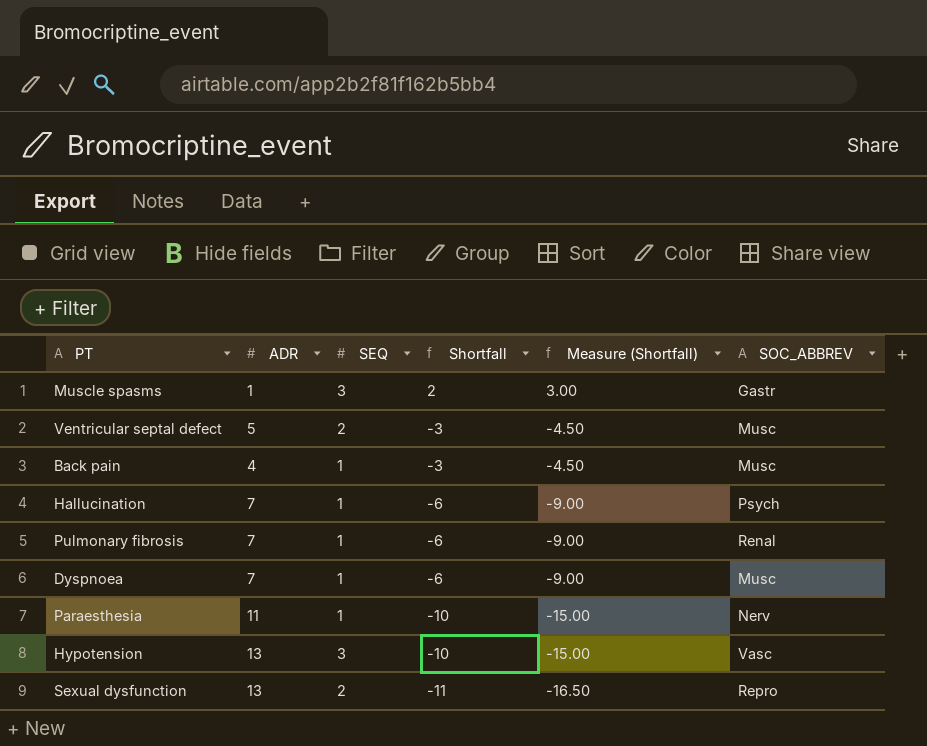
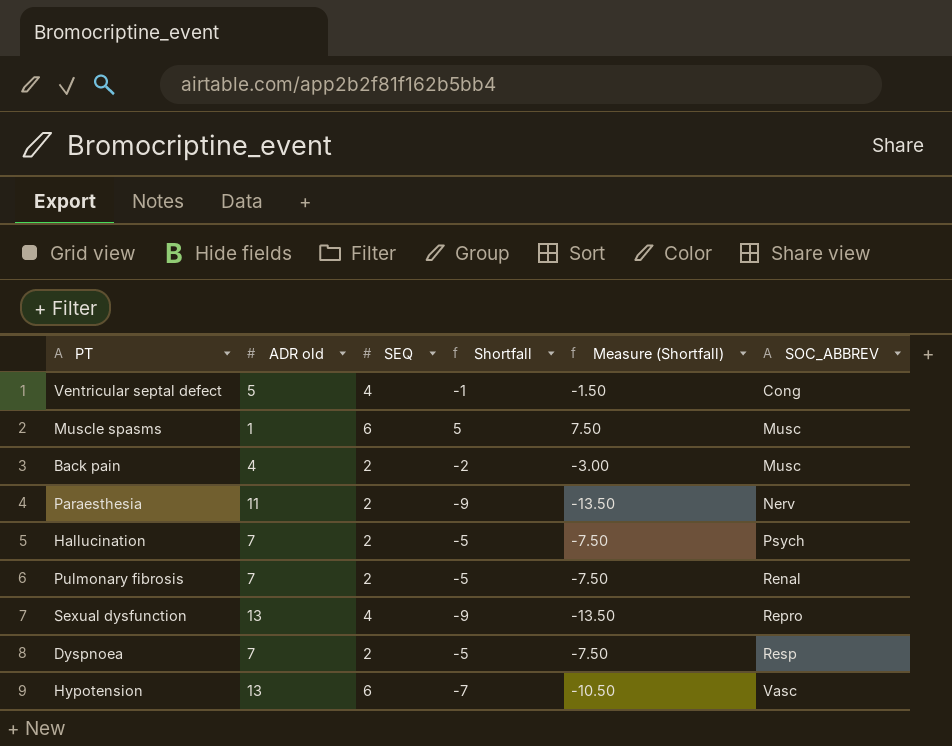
row order: Shortfall descending -> SOC_ABBREV ascending
column name: ADR -> ADR old
Ventricular septal defect | SEQ: 2 -> 4
Ventricular septal defect | Shortfall: -3 -> -1
Ventricular septal defect | Measure (Shortfall): -4.50 -> -1.50
Ventricular septal defect | SOC_ABBREV: Musc -> Cong
Muscle spasms | SEQ: 3 -> 6
Muscle spasms | Shortfall: 2 -> 5
Muscle spasms | Measure (Shortfall): 3.00 -> 7.50
Muscle spasms | SOC_ABBREV: Gastr -> Musc
Back pain | SEQ: 1 -> 2
Back pain | Shortfall: -3 -> -2
Back pain | Measure (Shortfall): -4.50 -> -3.00
Paraesthesia | SEQ: 1 -> 2
Paraesthesia | Shortfall: -10 -> -9
Paraesthesia | Measure (Shortfall): -15.00 -> -13.50
Hallucination | SEQ: 1 -> 2
Hallucination | Shortfall: -6 -> -5
Hallucination | Measure (Shortfall): -9.00 -> -7.50
Pulmonary fibrosis | SEQ: 1 -> 2
Pulmonary fibrosis | Shortfall: -6 -> -5
Pulmonary fibrosis | Measure (Shortfall): -9.00 -> -7.50
Sexual dysfunction | SEQ: 2 -> 4
Sexual dysfunction | Shortfall: -11 -> -9
Sexual dysfunction | Measure (Shortfall): -16.50 -> -13.50
Dyspnoea | SEQ: 1 -> 2
Dyspnoea | Shortfall: -6 -> -5
Dyspnoea | Measure (Shortfall): -9.00 -> -7.50
Dyspnoea | SOC_ABBREV: Musc -> Resp
Hypotension | SEQ: 3 -> 6
Hypotension | Shortfall: -10 -> -7
Hypotension | Measure (Shortfall): -15.00 -> -10.50

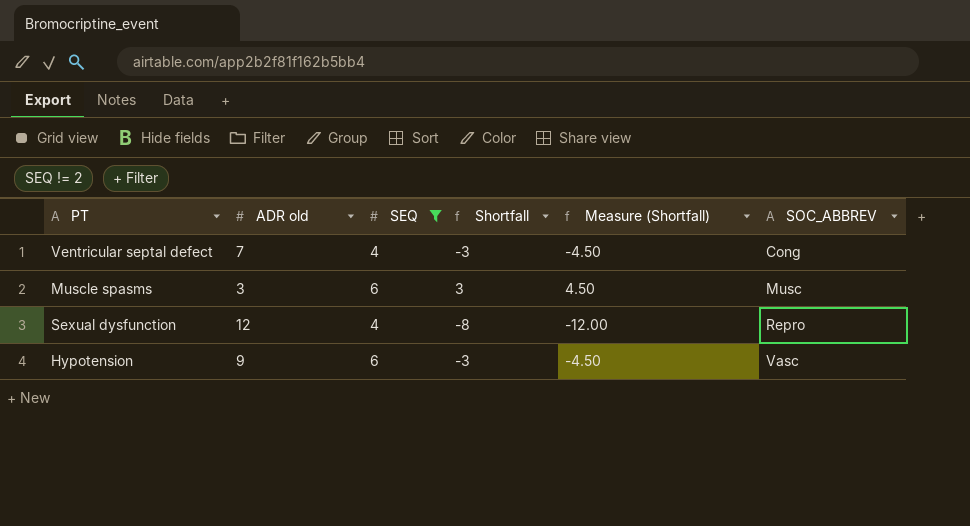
filter: none -> SEQ != 2
Ventricular septal defect | ADR old: 5 -> 7
Ventricular septal defect | Shortfall: -1 -> -3
Ventricular septal defect | Measure (Shortfall): -1.50 -> -4.50
Muscle spasms | ADR old: 1 -> 3
Muscle spasms | Shortfall: 5 -> 3
Muscle spasms | Measure (Shortfall): 7.50 -> 4.50
Sexual dysfunction | ADR old: 13 -> 12
Sexual dysfunction | Shortfall: -9 -> -8
Sexual dysfunction | Measure (Shortfall): -13.50 -> -12.00
Hypotension | ADR old: 13 -> 9
Hypotension | Shortfall: -7 -> -3
Hypotension | Measure (Shortfall): -10.50 -> -4.50

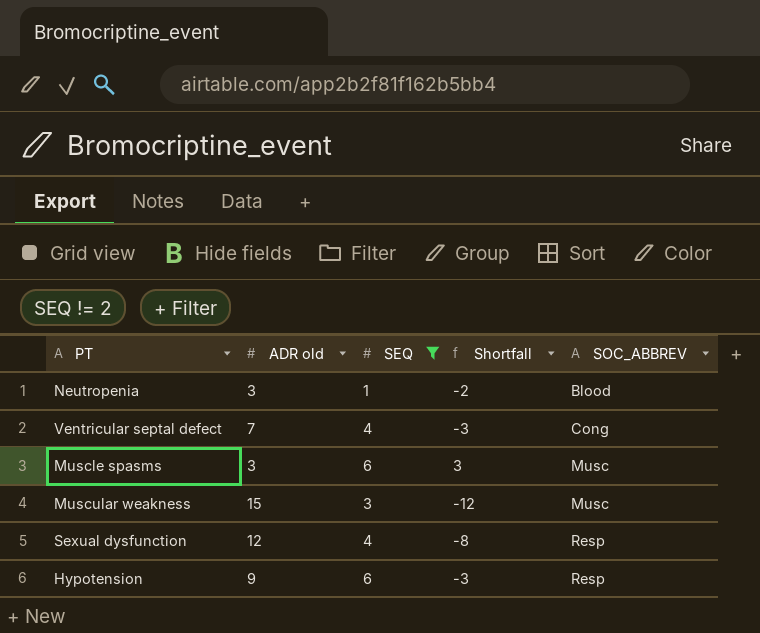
column Measure (Shortfall) | formula: [Shortfall] * 1.5 -> none
row Neutropenia: none -> 3 | 1 | -2 | Blood
row Muscular weakness: none -> 15 | 3 | -12 | Musc
Sexual dysfunction | SOC_ABBREV: Repro -> Resp
Hypotension | SOC_ABBREV: Vasc -> Resp

